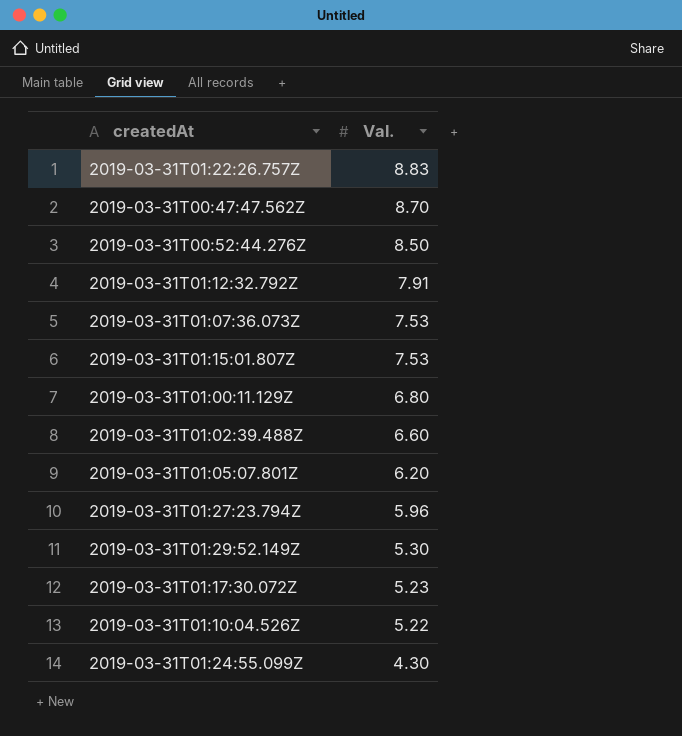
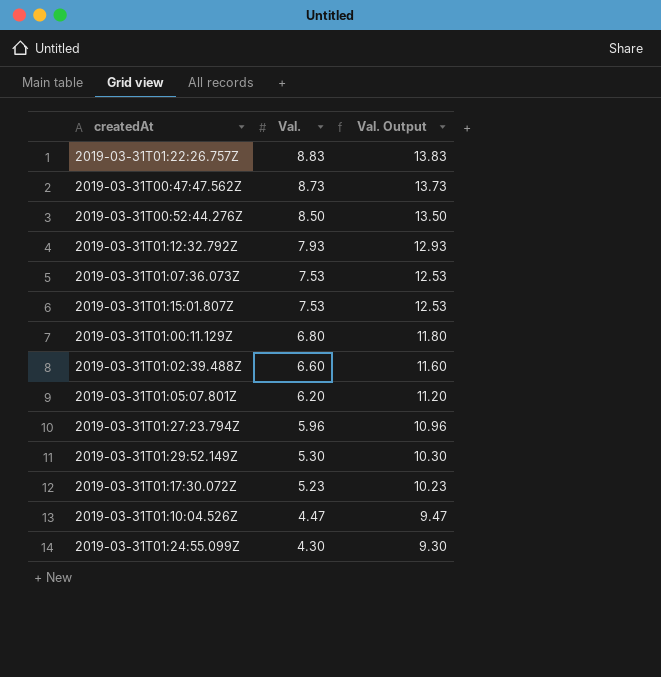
column Val. Output | formula: none -> [Val.] + 5
2019-03-31T00:47:47.562Z | Val.: 8.70 -> 8.73
2019-03-31T01:12:32.792Z | Val.: 7.91 -> 7.93
2019-03-31T01:10:04.526Z | Val.: 5.22 -> 4.47

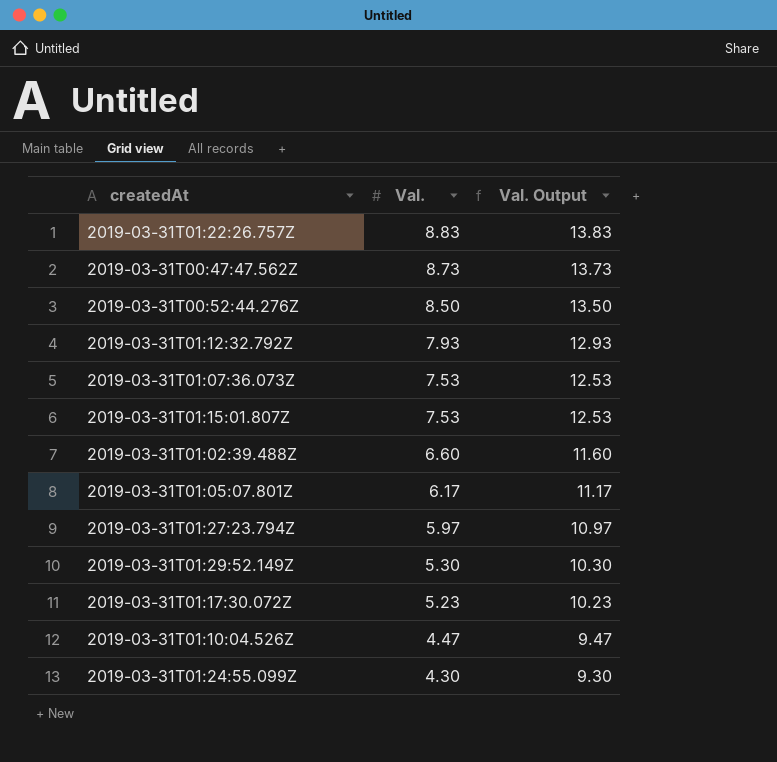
row 2019-03-31T01:00:11.129Z: 6.80 | 11.80 -> none
2019-03-31T01:05:07.801Z | Val.: 6.20 -> 6.17
2019-03-31T01:05:07.801Z | Val. Output: 11.20 -> 11.17
2019-03-31T01:27:23.794Z | Val.: 5.96 -> 5.97
2019-03-31T01:27:23.794Z | Val. Output: 10.96 -> 10.97

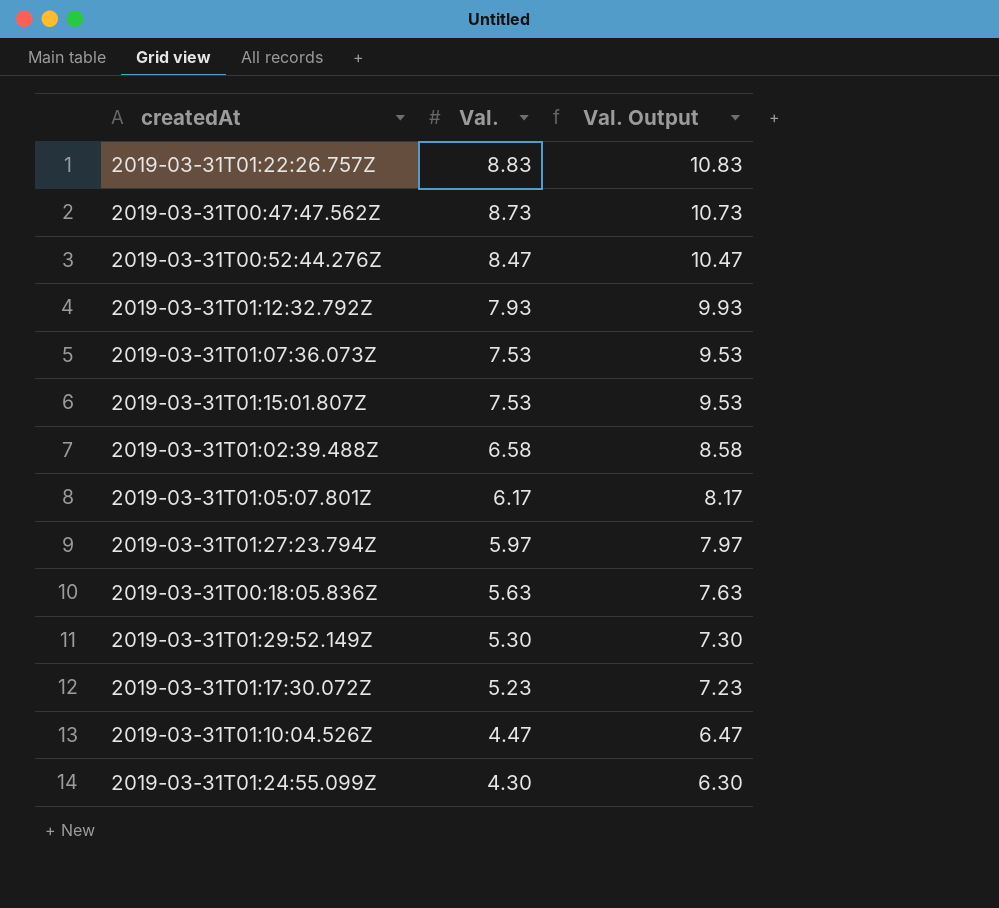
column Val. Output | formula: [Val.] + 5 -> [Val.] + 2
2019-03-31T00:52:44.276Z | Val.: 8.50 -> 8.47
2019-03-31T01:02:39.488Z | Val.: 6.60 -> 6.58
row 2019-03-31T00:18:05.836Z: none -> 5.63 | 7.63

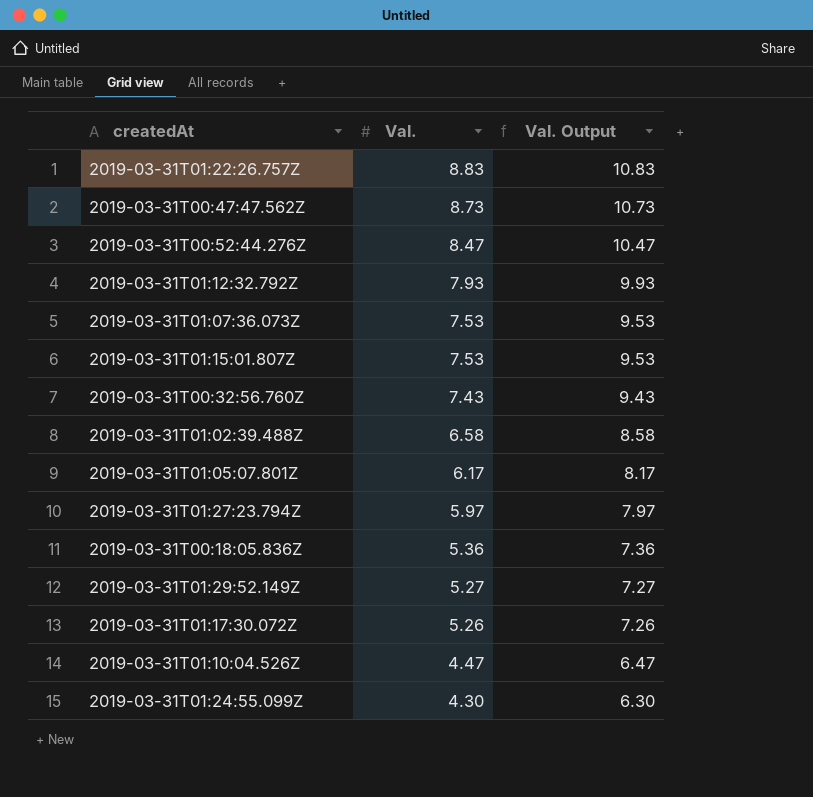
row 2019-03-31T00:32:56.760Z: none -> 7.43 | 9.43
2019-03-31T00:18:05.836Z | Val.: 5.63 -> 5.36
2019-03-31T00:18:05.836Z | Val. Output: 7.63 -> 7.36
2019-03-31T01:29:52.149Z | Val.: 5.30 -> 5.27
2019-03-31T01:29:52.149Z | Val. Output: 7.30 -> 7.27
2019-03-31T01:17:30.072Z | Val.: 5.23 -> 5.26
2019-03-31T01:17:30.072Z | Val. Output: 7.23 -> 7.26

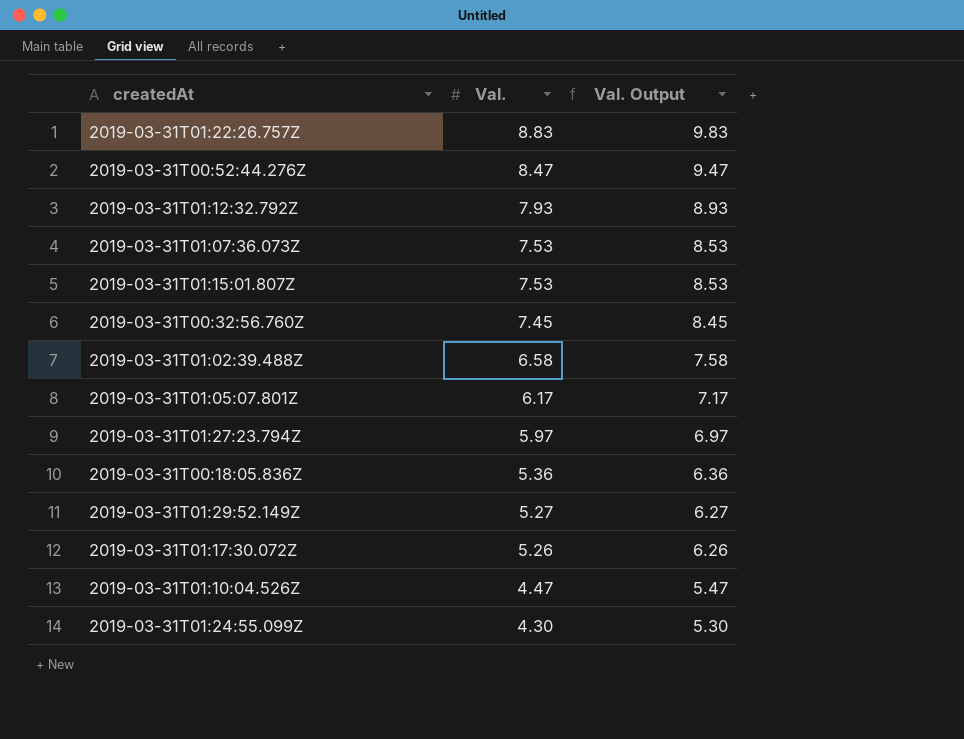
column Val. Output | formula: [Val.] + 2 -> [Val.] + 1
row 2019-03-31T00:47:47.562Z: 8.73 | 10.73 -> none
2019-03-31T00:32:56.760Z | Val.: 7.43 -> 7.45

